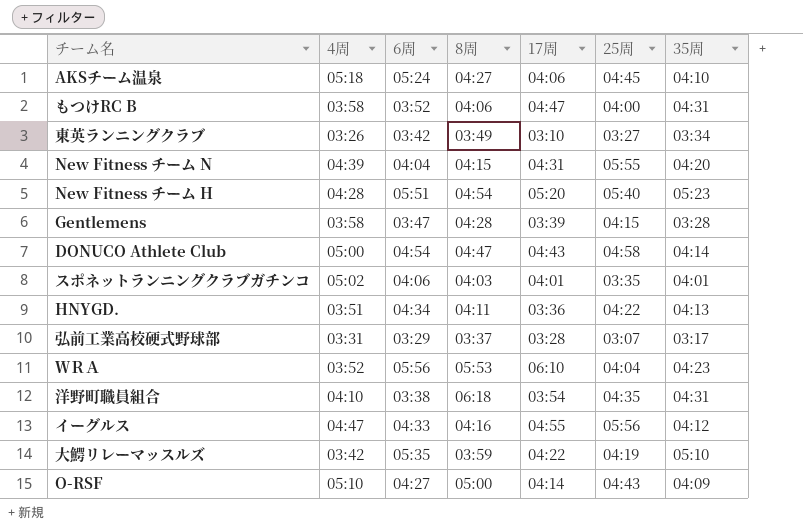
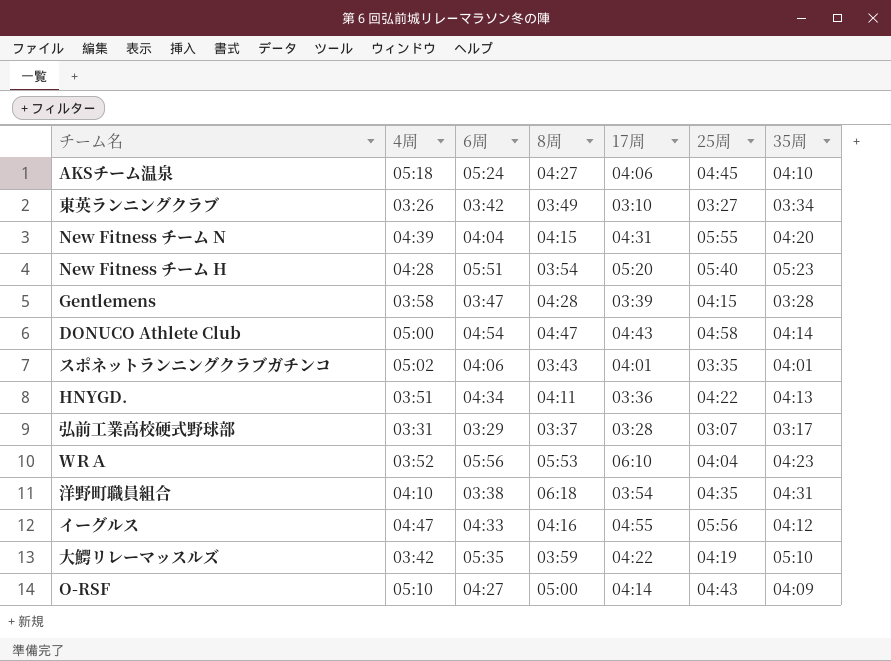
row もつけRC B: 03:58 | 03:52 | 04:06 | 04:47 | 04:00 | 04:31 -> none
New Fitness チーム H | 8周: 04:54 -> 03:54
スポネットランニングクラブガチンコ | 8周: 04:03 -> 03:43

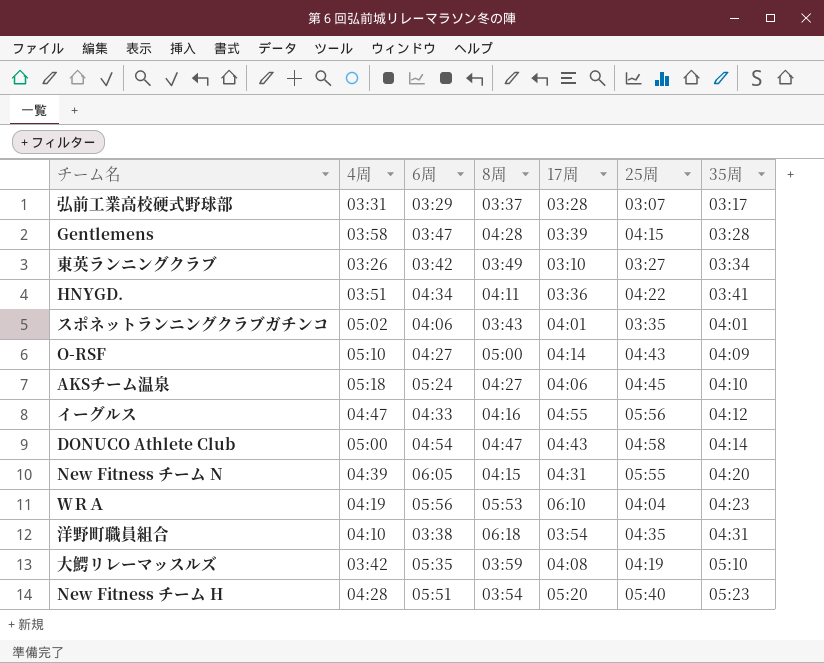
row order: none -> 35周 ascending
HNYGD. | 35周: 04:13 -> 03:41
New Fitness チーム N | 6周: 04:04 -> 06:05
ＷＲＡ | 4周: 03:52 -> 04:19
大鰐リレーマッスルズ | 17周: 04:22 -> 04:08

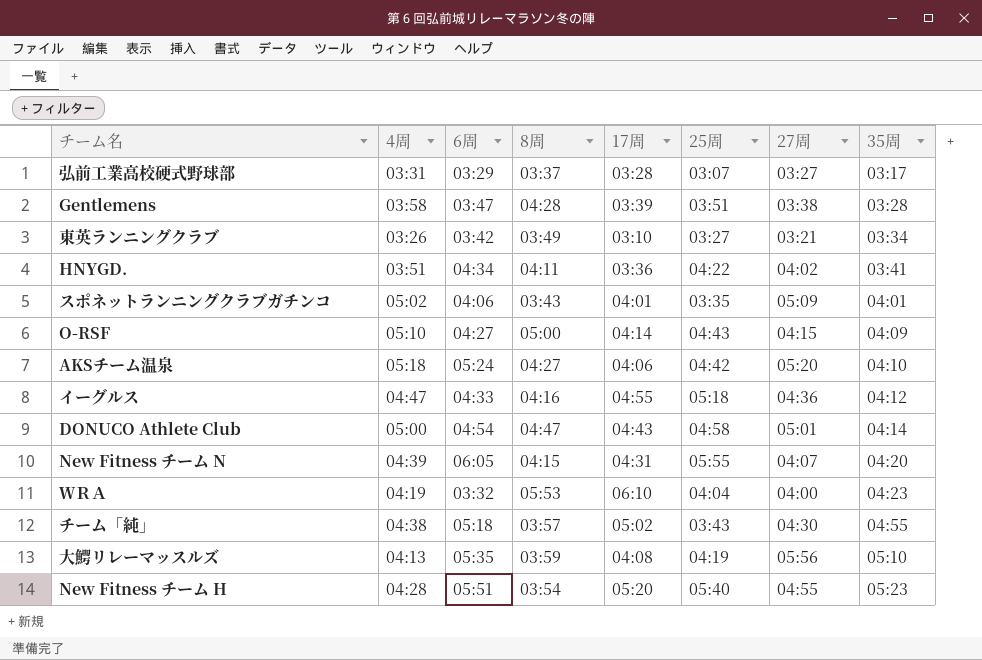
column 27周 | position: none -> 7
row 洋野町職員組合: 04:10 | 03:38 | 06:18 | 03:54 | 04:35 | 04:31 -> none
Gentlemens | 25周: 04:15 -> 03:51
AKSチーム温泉 | 25周: 04:45 -> 04:42
イーグルス | 25周: 05:56 -> 05:18
ＷＲＡ | 6周: 05:56 -> 03:32
row チーム「純」: none -> 04:38 | 05:18 | 03:57 | 05:02 | 03:43 | 04:30 | 04:55
大鰐リレーマッスルズ | 4周: 03:42 -> 04:13

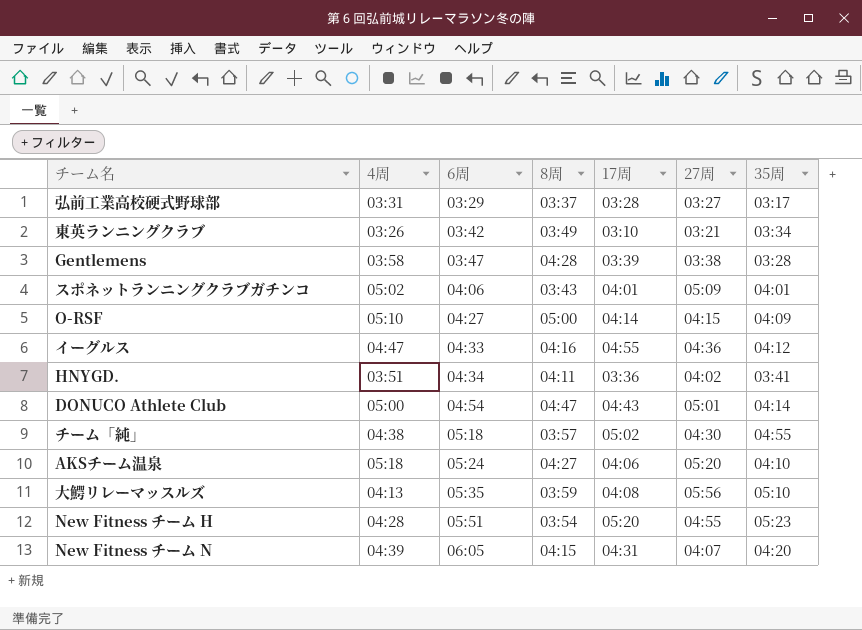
row order: 35周 ascending -> 6周 ascending
column 25周 | position: 6 -> none
row ＷＲＡ: 04:19 | 03:32 | 05:53 | 06:10 | 04:04 | 04:00 | 04:23 -> none

